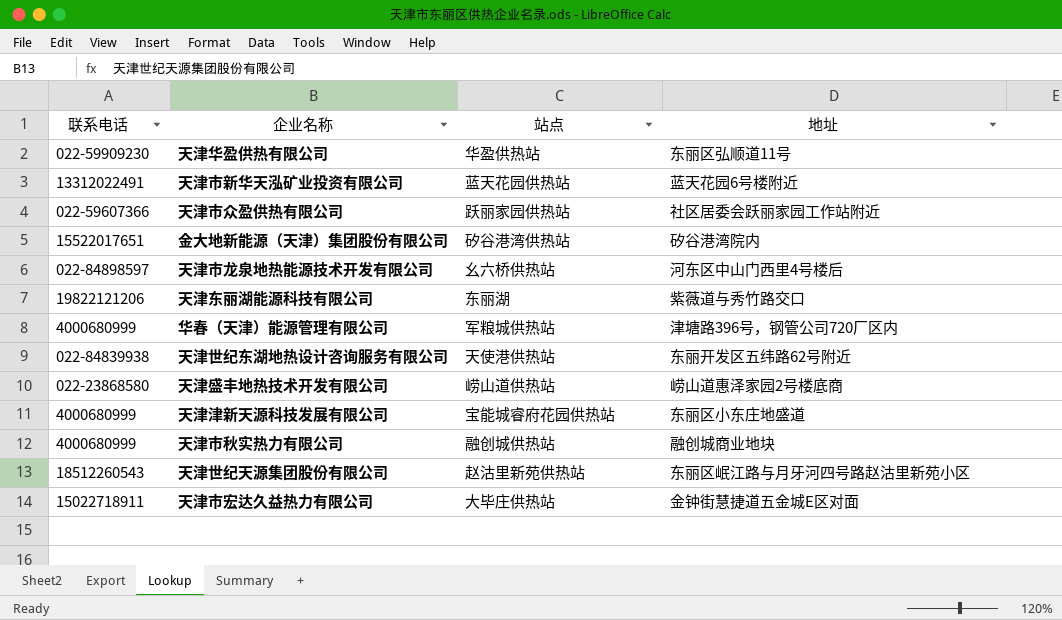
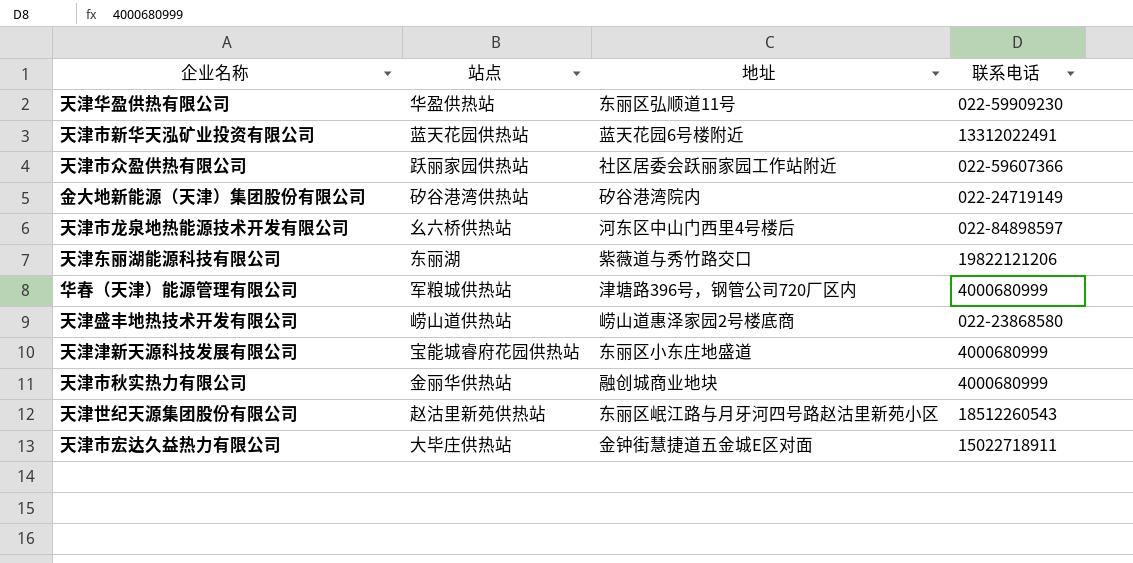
column 联系电话 | position: 1 -> 4
row 天津世纪东湖地热设计咨询服务有限公司: 022-84839938 | 天使港供热站 | 东丽开发区五纬路62号附近 -> none
金大地新能源（天津）集团股份有限公司 | 联系电话: 15522017651 -> 022-24719149
天津市秋实热力有限公司 | 站点: 融创城供热站 -> 金丽华供热站

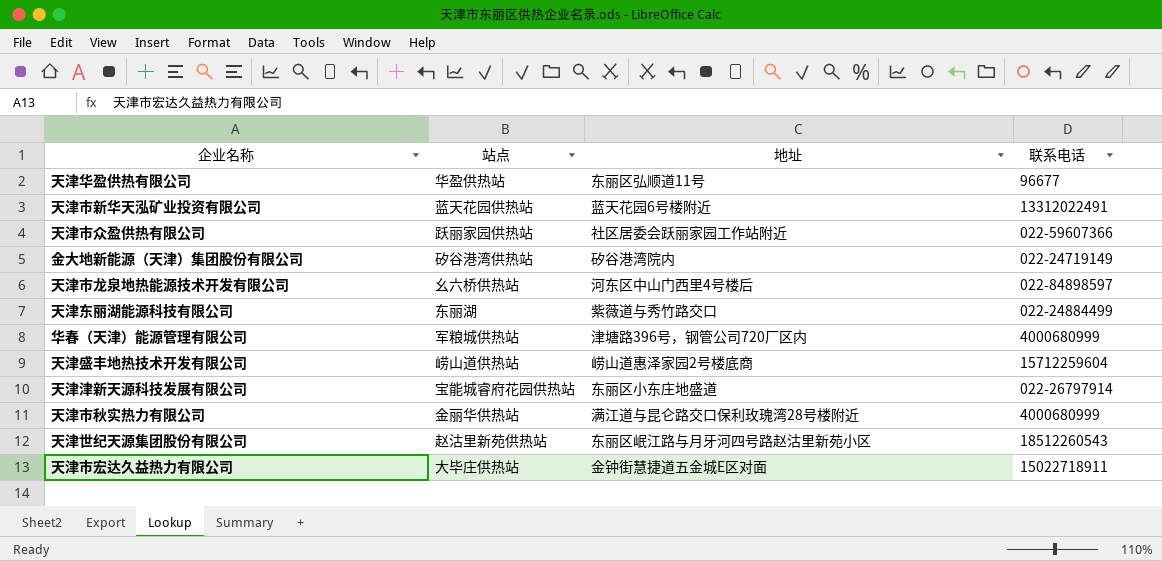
天津华盈供热有限公司 | 联系电话: 022-59909230 -> 96677
天津东丽湖能源科技有限公司 | 联系电话: 19822121206 -> 022-24884499
天津盛丰地热技术开发有限公司 | 联系电话: 022-23868580 -> 15712259604
天津津新天源科技发展有限公司 | 联系电话: 4000680999 -> 022-26797914
天津市秋实热力有限公司 | 地址: 融创城商业地块 -> 满江道与昆仑路交口保利玫瑰湾28号楼附近

